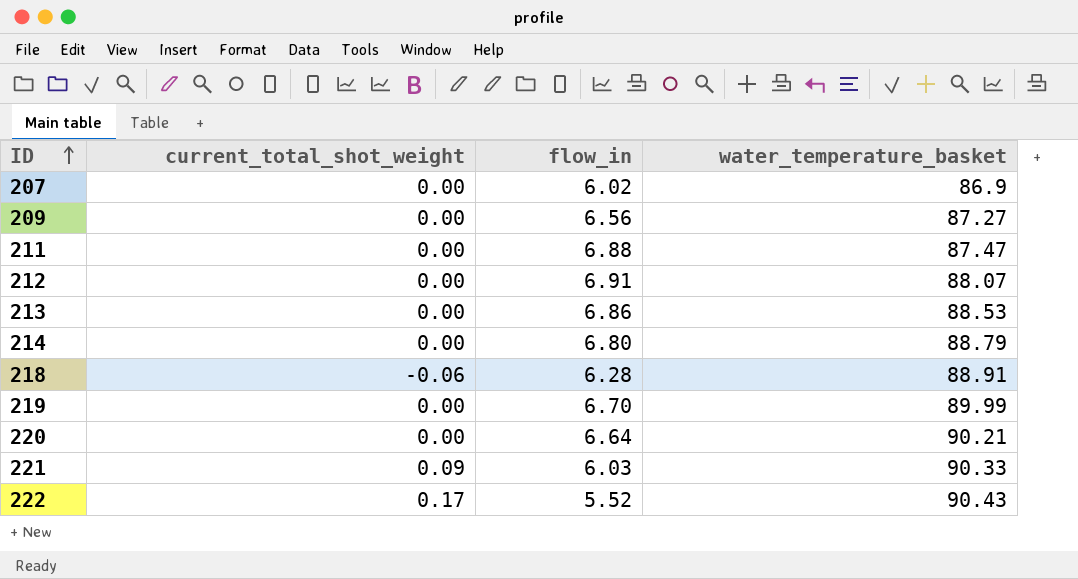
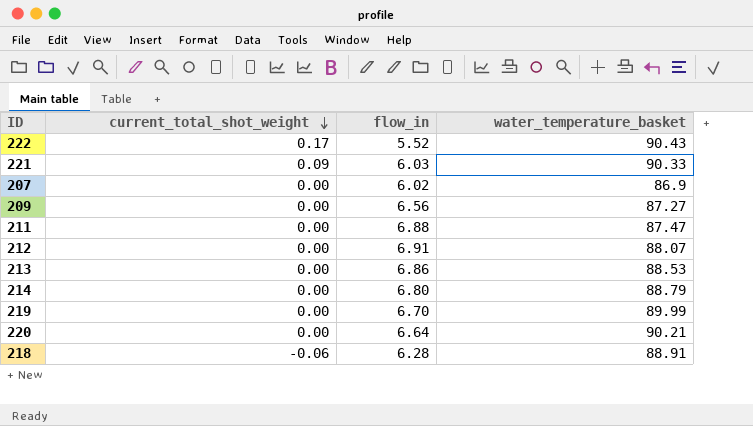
row order: ID ascending -> current_total_shot_weight descending

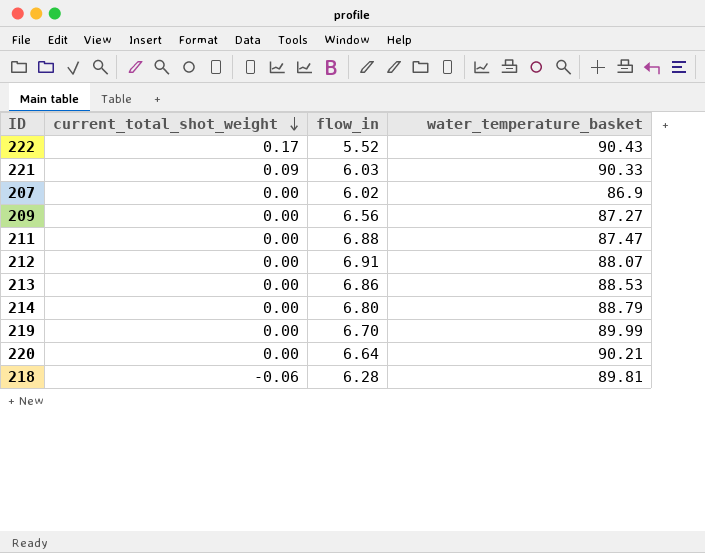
218 | water_temperature_basket: 88.91 -> 89.81

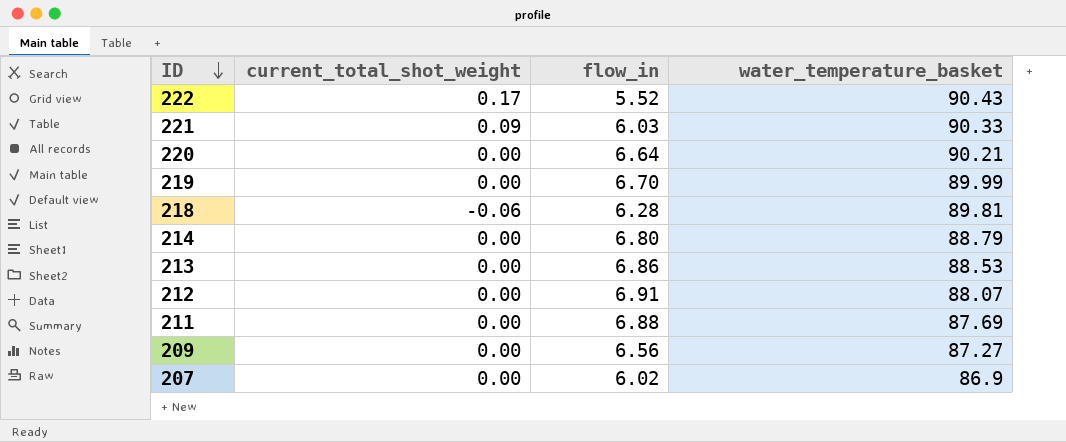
row order: current_total_shot_weight descending -> ID descending
211 | water_temperature_basket: 87.47 -> 87.69

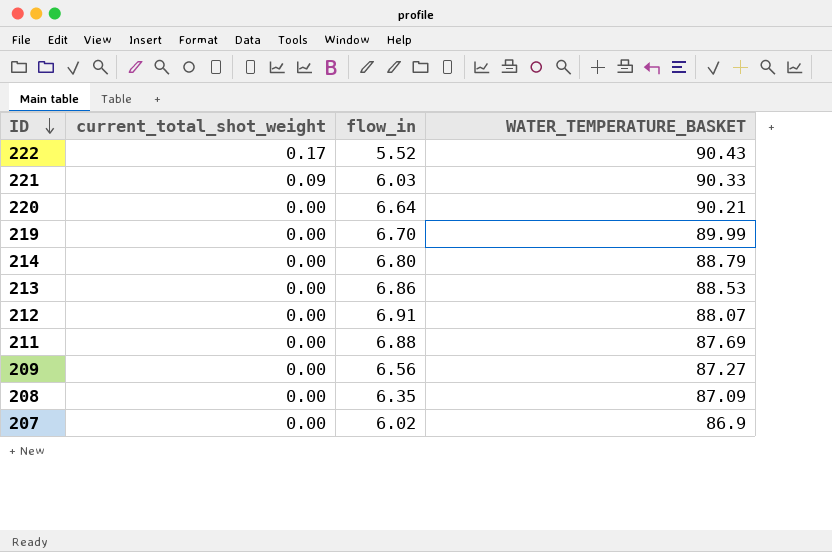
column name: water_temperature_basket -> WATER_TEMPERATURE_BASKET
row 218: -0.06 | 6.28 | 89.81 -> none
row 208: none -> 0.00 | 6.35 | 87.09

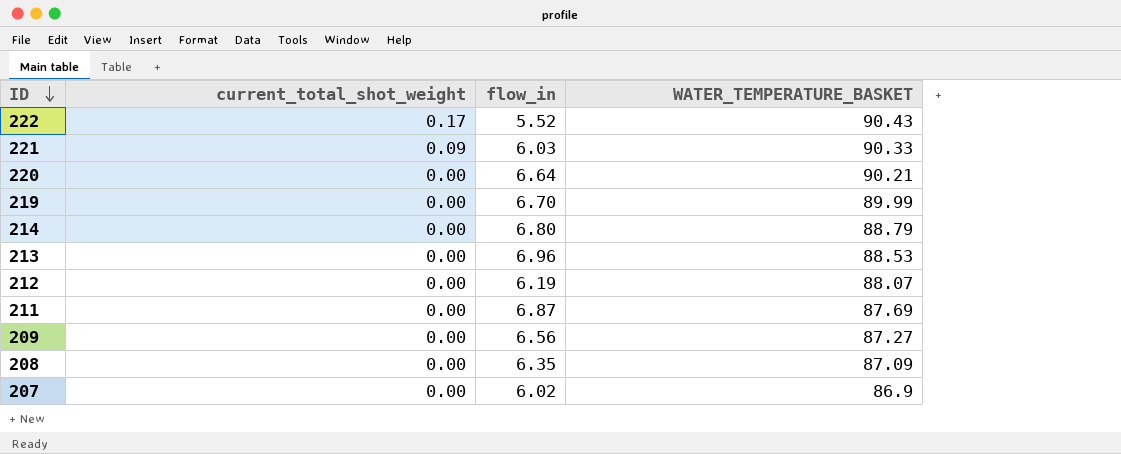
213 | flow_in: 6.86 -> 6.96
212 | flow_in: 6.91 -> 6.19
211 | flow_in: 6.88 -> 6.87

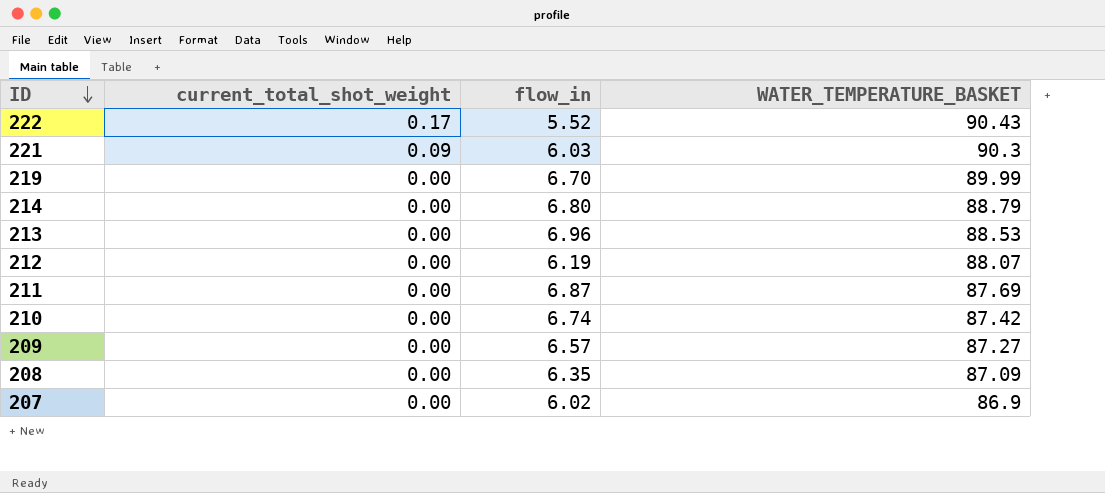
row 220: 0.00 | 6.64 | 90.21 -> none
221 | WATER_TEMPERATURE_BASKET: 90.33 -> 90.3
row 210: none -> 0.00 | 6.74 | 87.42
209 | flow_in: 6.56 -> 6.57

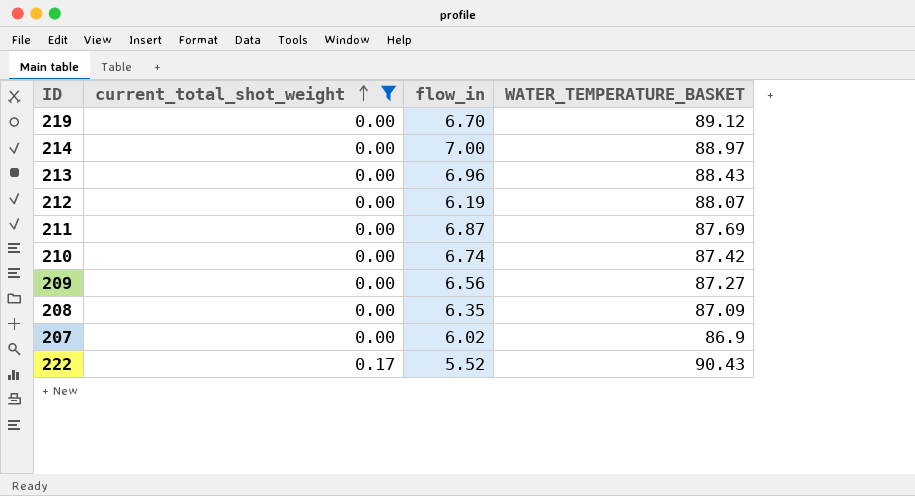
filter: none -> current_total_shot_weight != 0.09
row order: ID descending -> current_total_shot_weight ascending
219 | WATER_TEMPERATURE_BASKET: 89.99 -> 89.12
214 | flow_in: 6.80 -> 7.00
214 | WATER_TEMPERATURE_BASKET: 88.79 -> 88.97
213 | WATER_TEMPERATURE_BASKET: 88.53 -> 88.43
209 | flow_in: 6.57 -> 6.56

